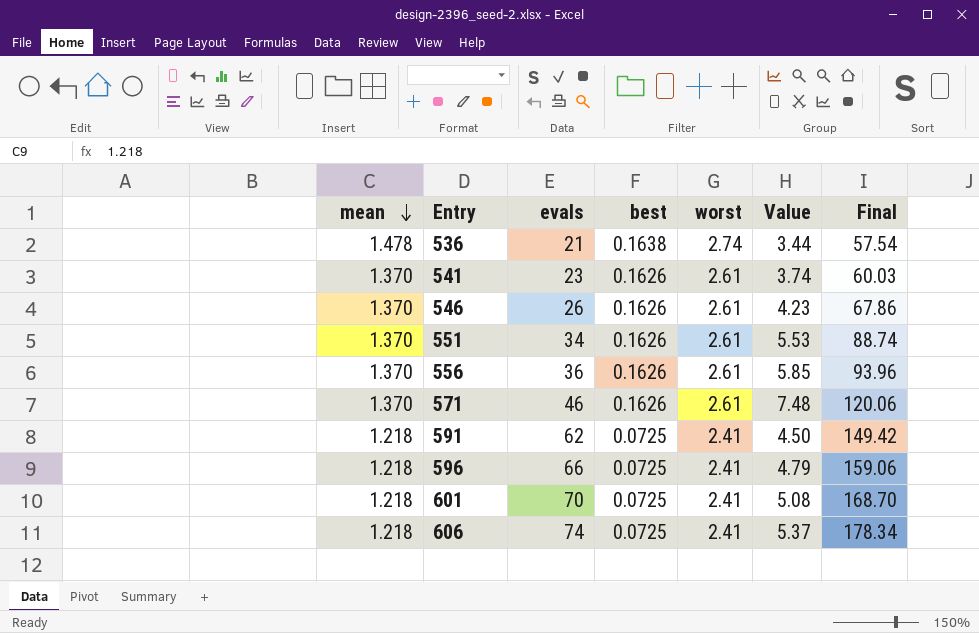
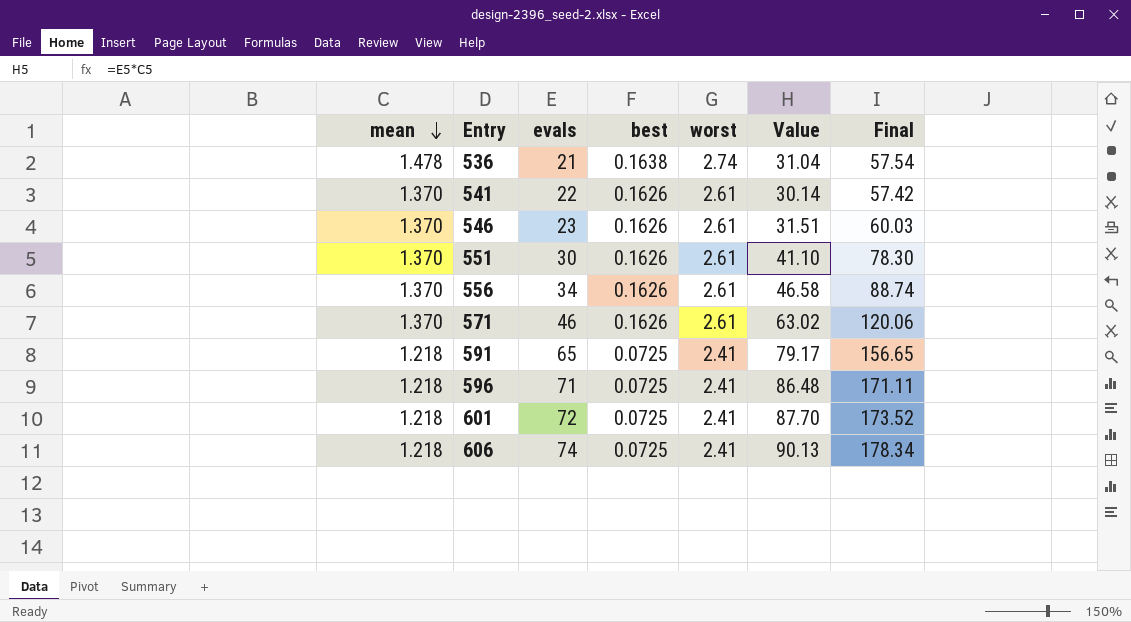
column Value | formula: [evals] * [best] -> [mean] * [evals]
541 | evals: 23 -> 22
541 | Final: 60.03 -> 57.42
546 | evals: 26 -> 23
546 | Final: 67.86 -> 60.03
551 | evals: 34 -> 30
551 | Final: 88.74 -> 78.30
556 | evals: 36 -> 34
556 | Final: 93.96 -> 88.74
591 | evals: 62 -> 65
591 | Final: 149.42 -> 156.65
596 | evals: 66 -> 71
596 | Final: 159.06 -> 171.11
601 | evals: 70 -> 72
601 | Final: 168.70 -> 173.52

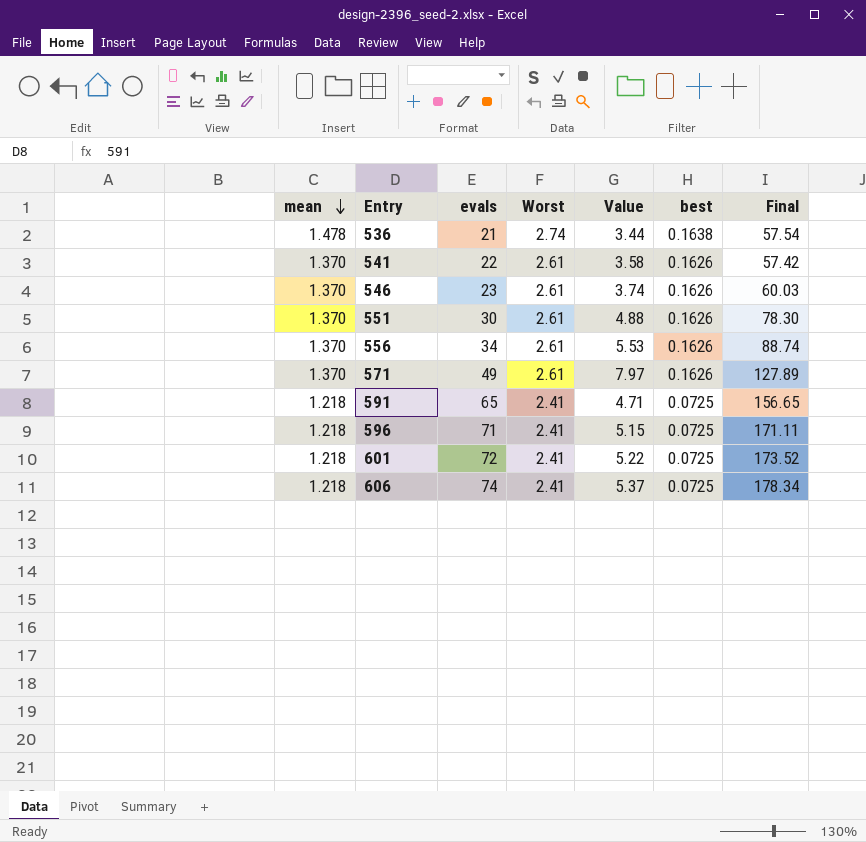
column name: worst -> Worst
column Value | formula: [mean] * [evals] -> [evals] * [best]
column best | position: 4 -> 6
571 | evals: 46 -> 49
571 | Final: 120.06 -> 127.89

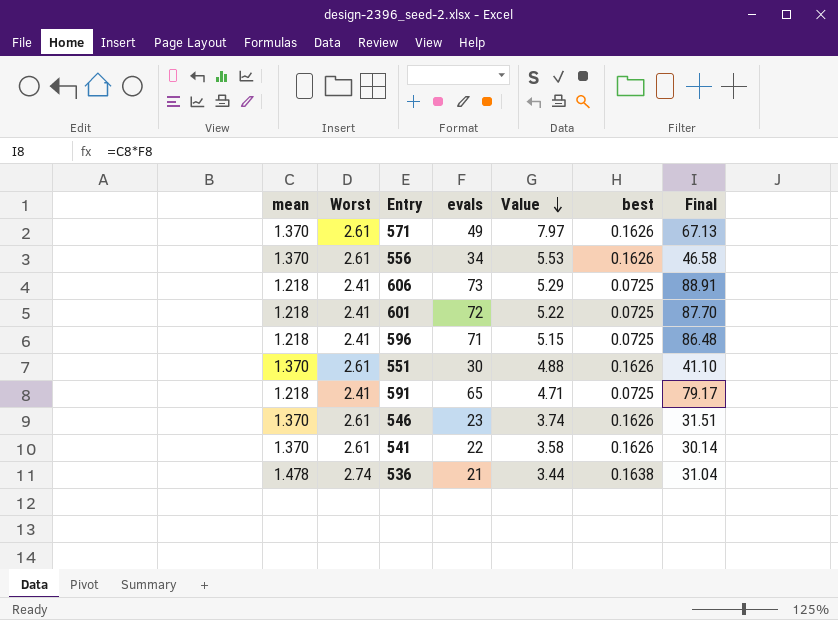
row order: mean descending -> Value descending
column Worst | position: 4 -> 2
column Final | formula: [evals] * [Worst] -> [mean] * [evals]
606 | evals: 74 -> 73
606 | Value: 5.37 -> 5.29

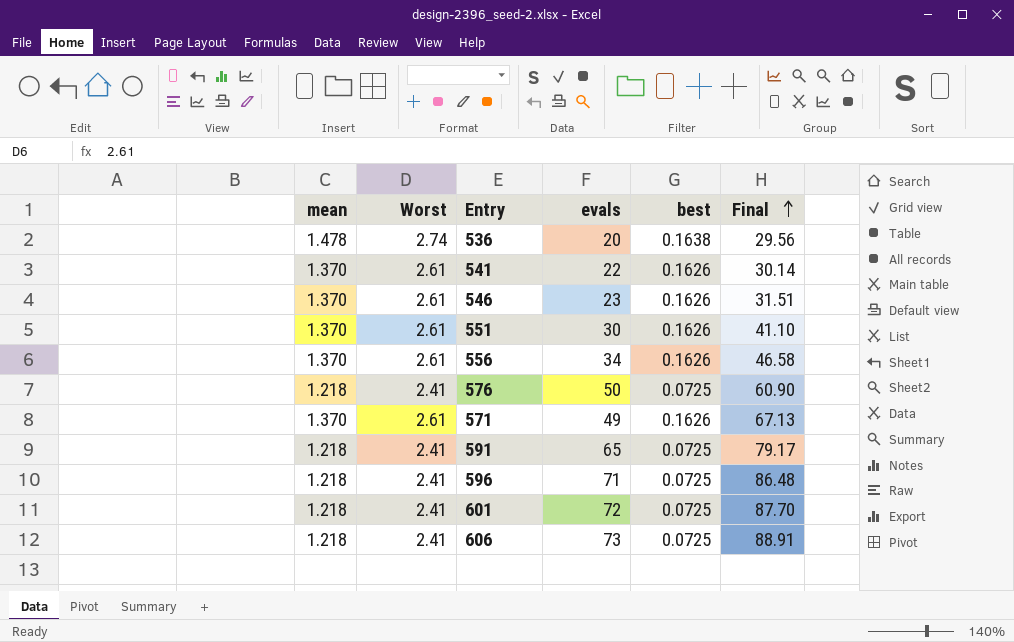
row order: Value descending -> Final ascending
column Value | formula: [evals] * [best] -> none
536 | evals: 21 -> 20
536 | Final: 31.04 -> 29.56
row 576: none -> 1.218 | 2.41 | 50 | 0.0725 | 60.90

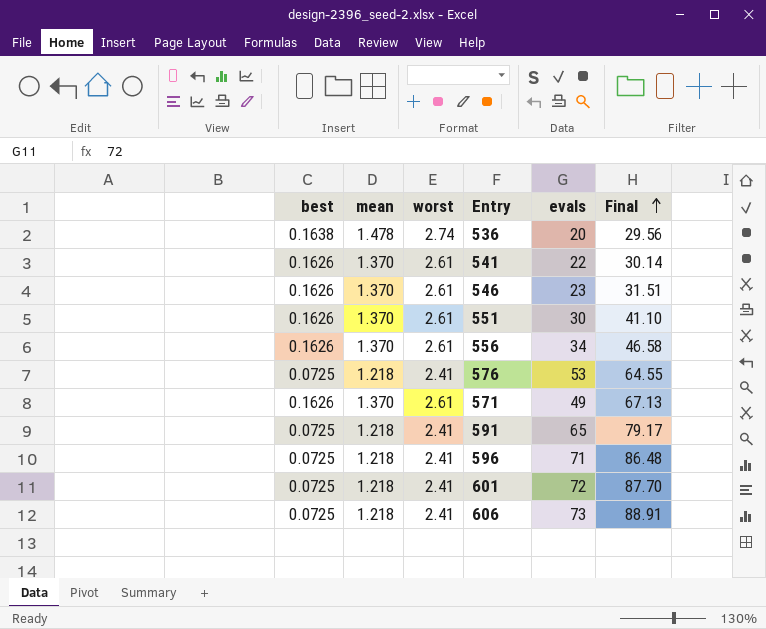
column best | position: 5 -> 1
column name: Worst -> worst
576 | evals: 50 -> 53
576 | Final: 60.90 -> 64.55

